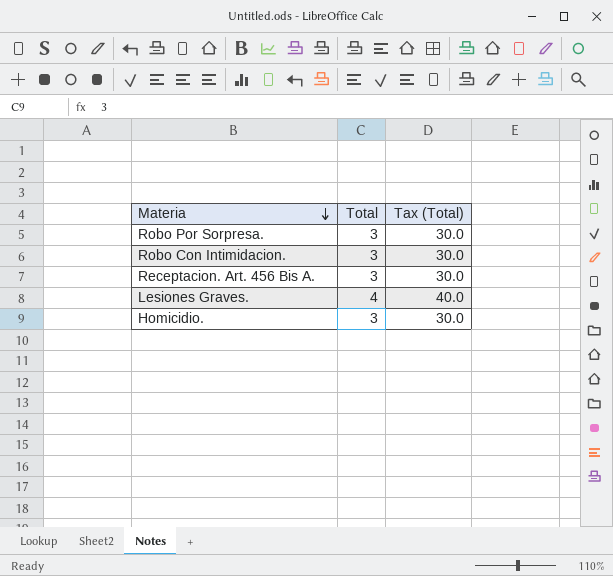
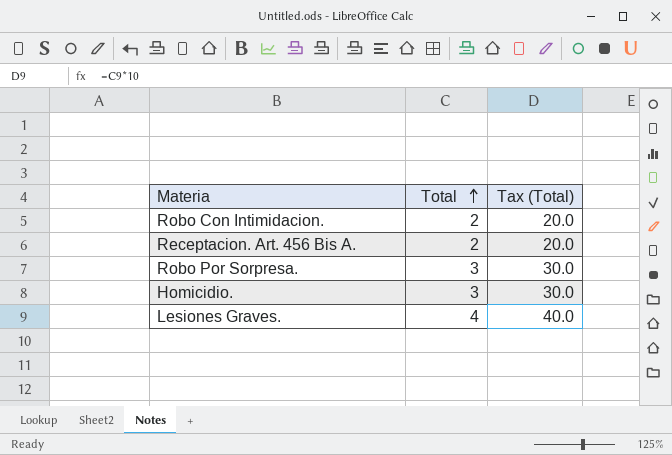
row order: Materia descending -> Total ascending
Robo Con Intimidacion. | Total: 3 -> 2
Robo Con Intimidacion. | Tax (Total): 30.0 -> 20.0
Receptacion. Art. 456 Bis A. | Total: 3 -> 2
Receptacion. Art. 456 Bis A. | Tax (Total): 30.0 -> 20.0

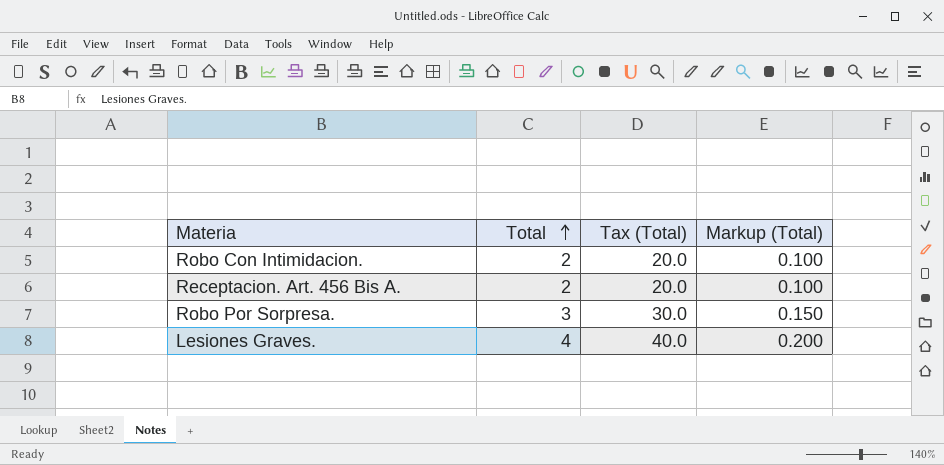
column Markup (Total) | formula: none -> [Total] * 0.05
row Homicidio.: 3 | 30.0 -> none

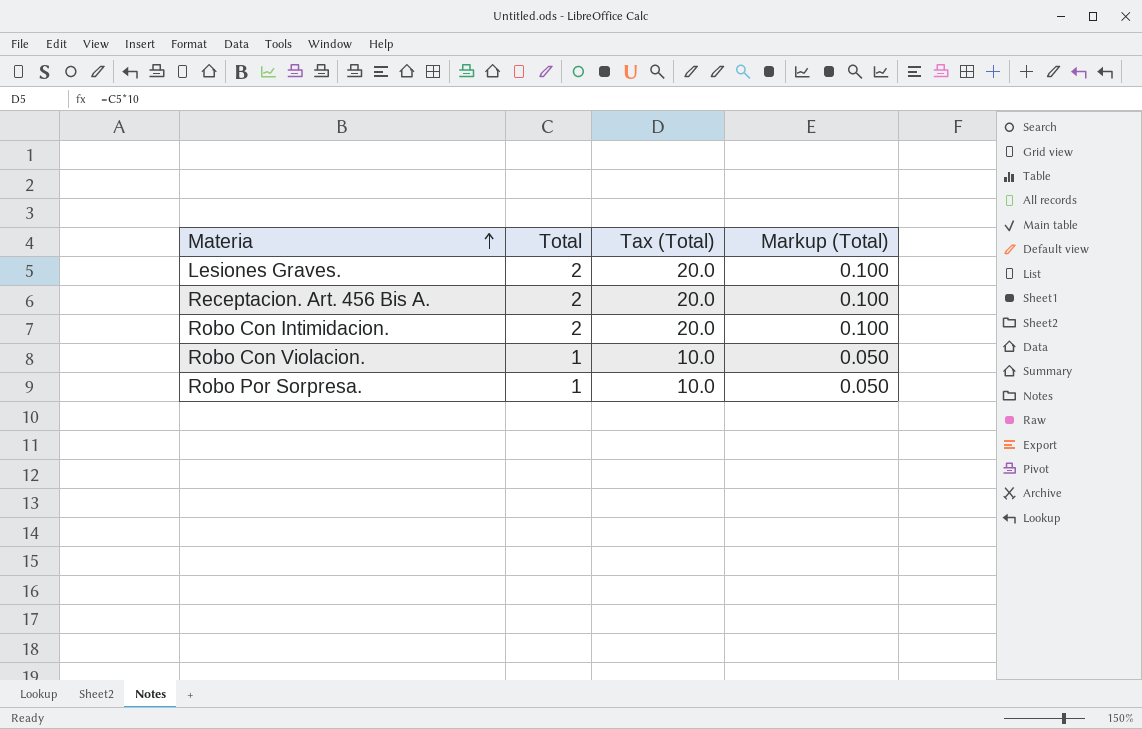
row order: Total ascending -> Materia ascending
Lesiones Graves. | Total: 4 -> 2
Lesiones Graves. | Tax (Total): 40.0 -> 20.0
Lesiones Graves. | Markup (Total): 0.200 -> 0.100
row Robo Con Violacion.: none -> 1 | 10.0 | 0.050
Robo Por Sorpresa. | Total: 3 -> 1
Robo Por Sorpresa. | Tax (Total): 30.0 -> 10.0
Robo Por Sorpresa. | Markup (Total): 0.150 -> 0.050

